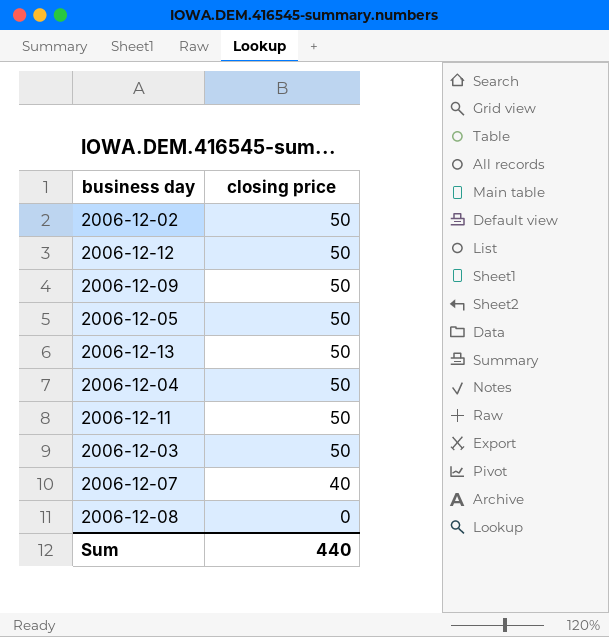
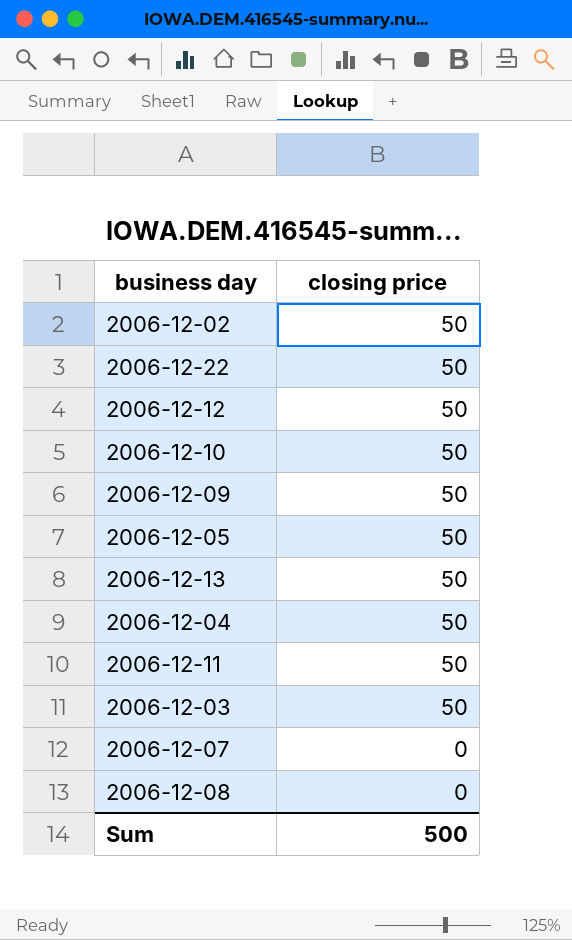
row 2006-12-22: none -> 50
row 2006-12-10: none -> 50
2006-12-07 | closing price: 40 -> 0
Sum | closing price: 440 -> 500

